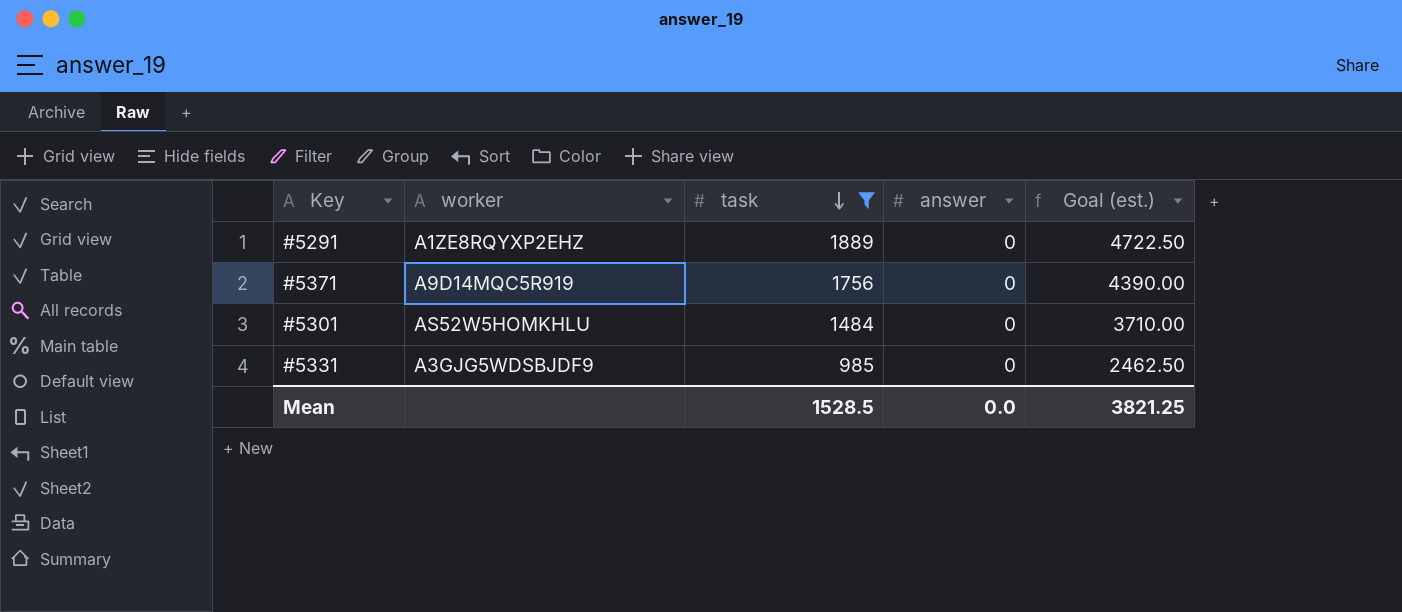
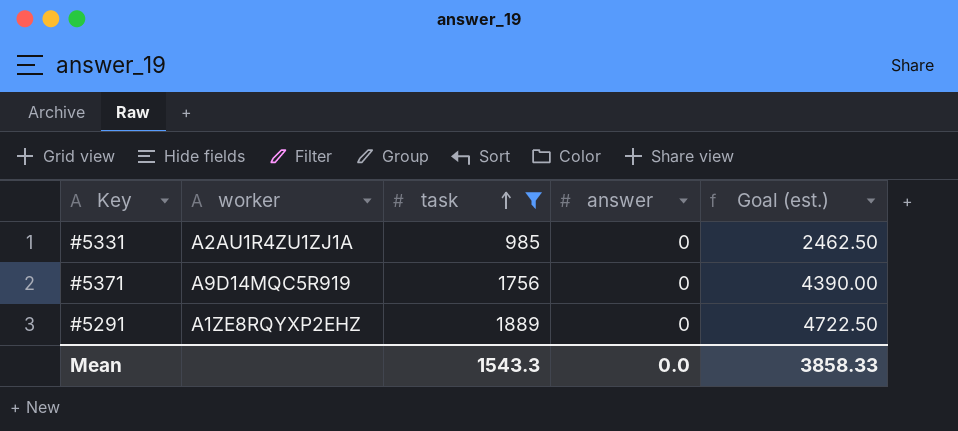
row order: task descending -> task ascending
row #5301: AS52W5HOMKHLU | 1484 | 0 | 3710.00 -> none
#5331 | worker: A3GJG5WDSBJDF9 -> A2AU1R4ZU1ZJ1A
Mean | task: 1528.5 -> 1543.3
Mean | Goal (est.): 3821.25 -> 3858.33

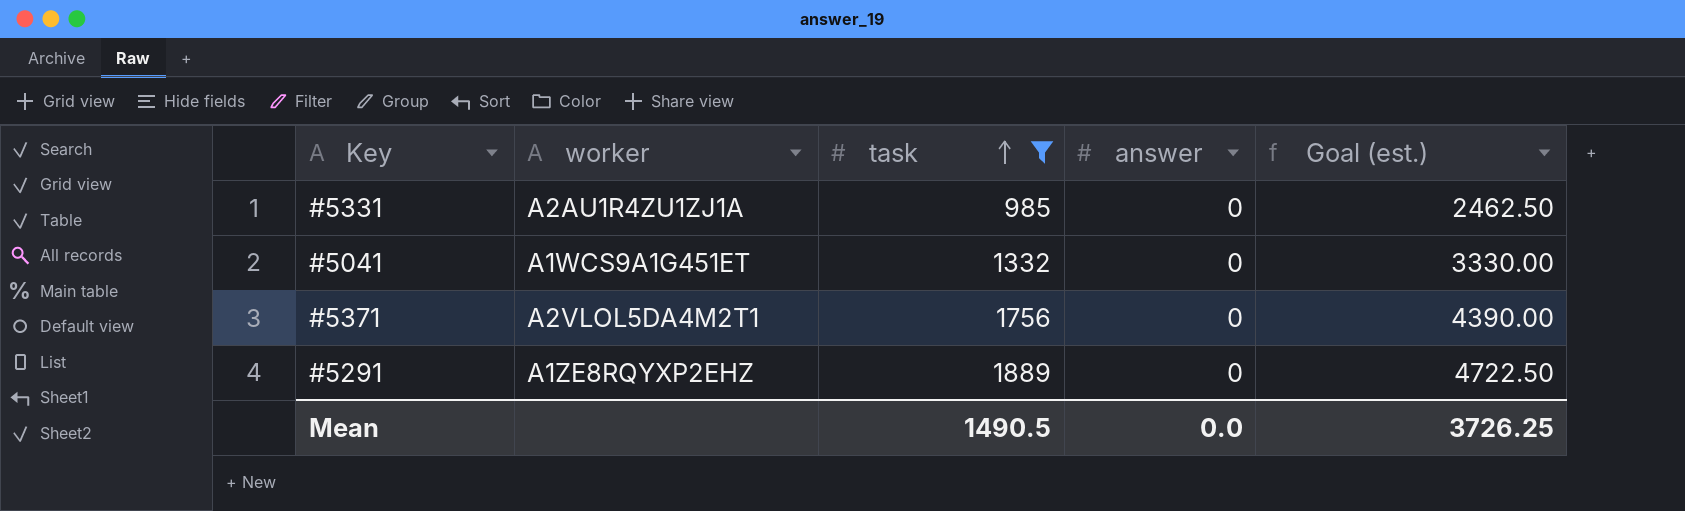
row #5041: none -> A1WCS9A1G451ET | 1332 | 0 | 3330.00
#5371 | worker: A9D14MQC5R919 -> A2VLOL5DA4M2T1
Mean | task: 1543.3 -> 1490.5
Mean | Goal (est.): 3858.33 -> 3726.25

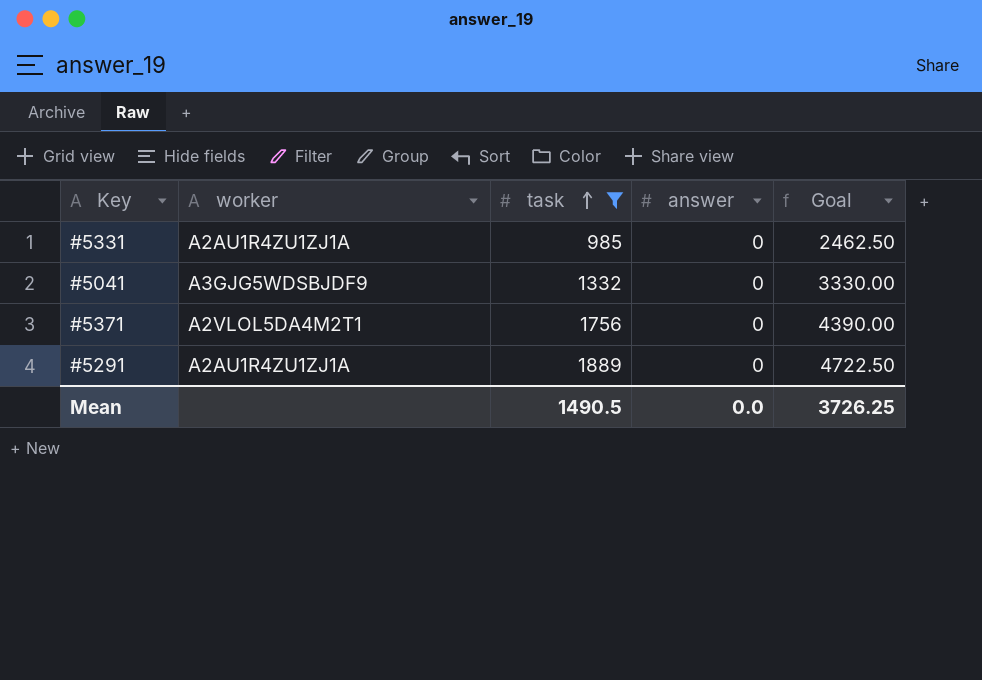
column name: Goal (est.) -> Goal
#5041 | worker: A1WCS9A1G451ET -> A3GJG5WDSBJDF9
#5291 | worker: A1ZE8RQYXP2EHZ -> A2AU1R4ZU1ZJ1A

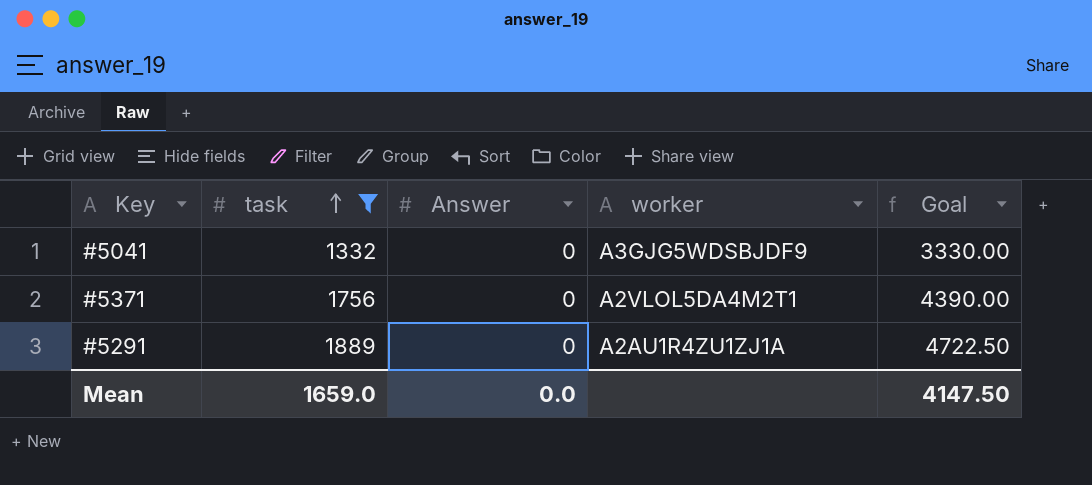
column name: answer -> Answer
column worker | position: 2 -> 4
row #5331: A2AU1R4ZU1ZJ1A | 985 | 0 | 2462.50 -> none
Mean | task: 1490.5 -> 1659.0
Mean | Goal: 3726.25 -> 4147.50

